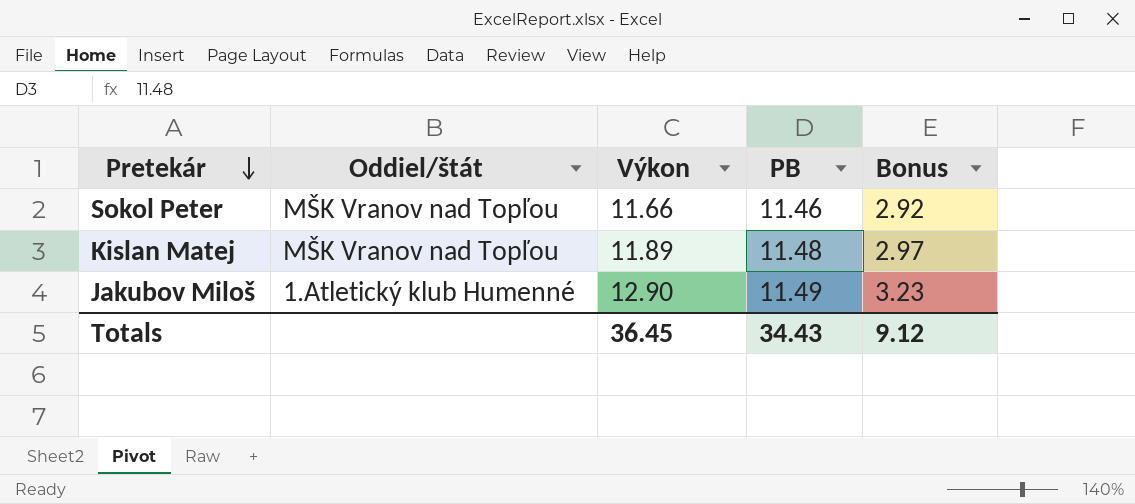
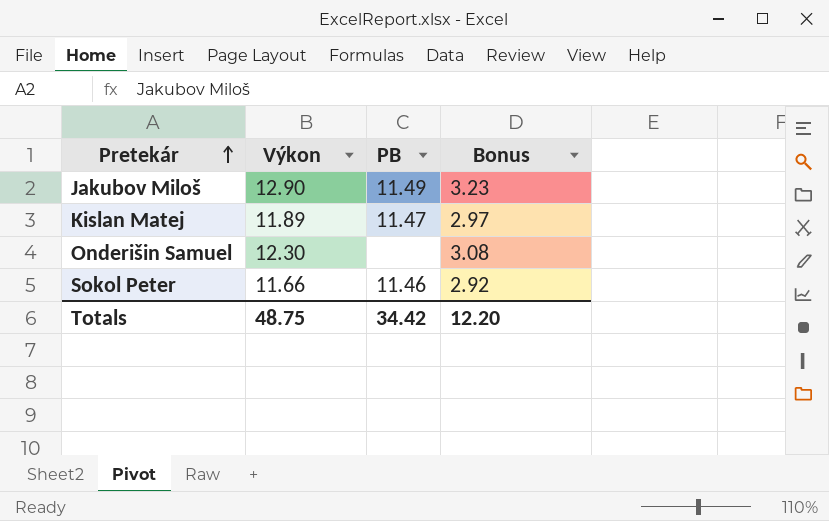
row order: Pretekár descending -> Pretekár ascending
column Oddiel/štát | position: 2 -> none
Kislan Matej | PB: 11.48 -> 11.47
row Onderišin Samuel: none -> 12.30 | none | 3.08
Totals | Výkon: 36.45 -> 48.75
Totals | PB: 34.43 -> 34.42
Totals | Bonus: 9.12 -> 12.20

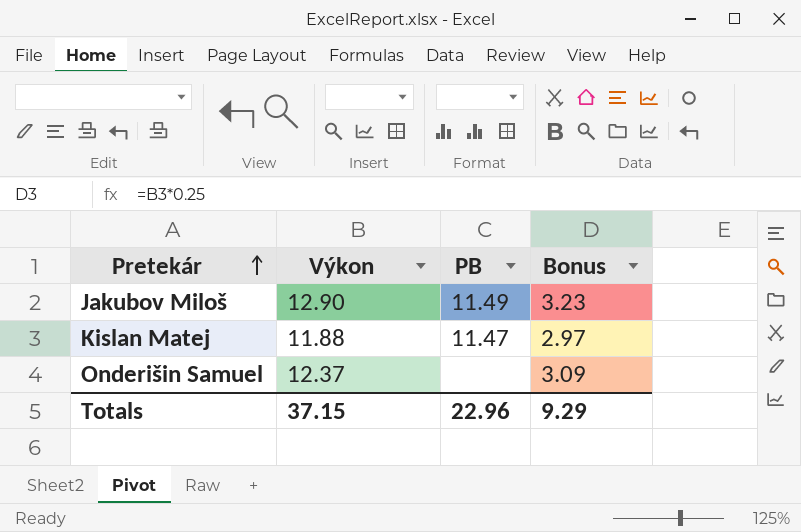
row Sokol Peter: 11.66 | 11.46 | 2.92 -> none
Kislan Matej | Výkon: 11.89 -> 11.88
Onderišin Samuel | Výkon: 12.30 -> 12.37
Onderišin Samuel | Bonus: 3.08 -> 3.09
Totals | Výkon: 48.75 -> 37.15
Totals | PB: 34.42 -> 22.96
Totals | Bonus: 12.20 -> 9.29

